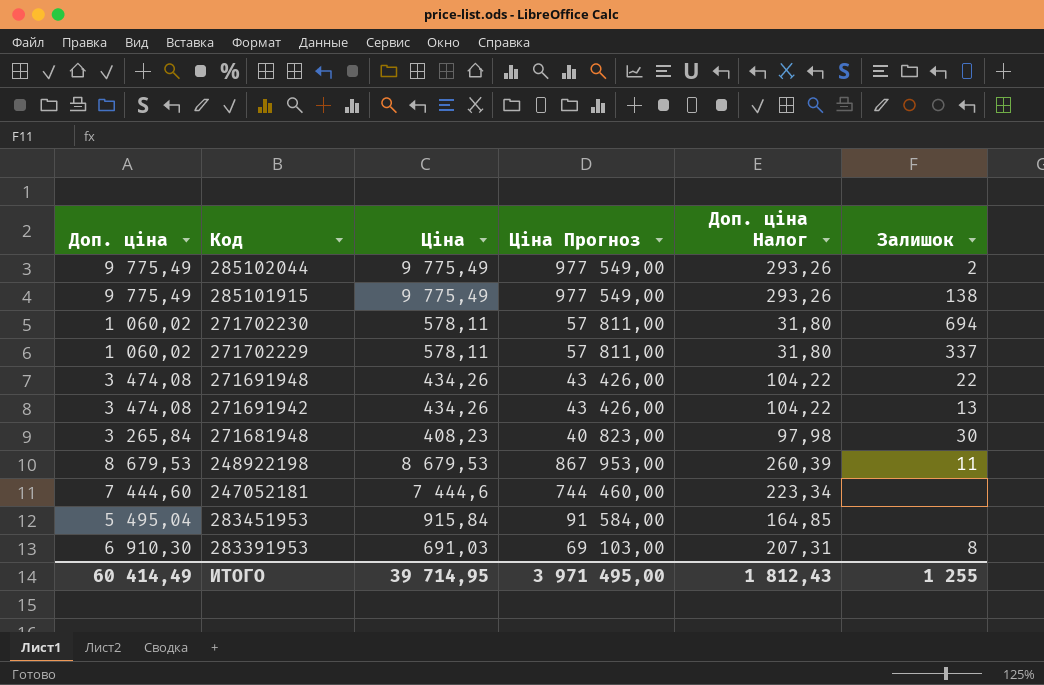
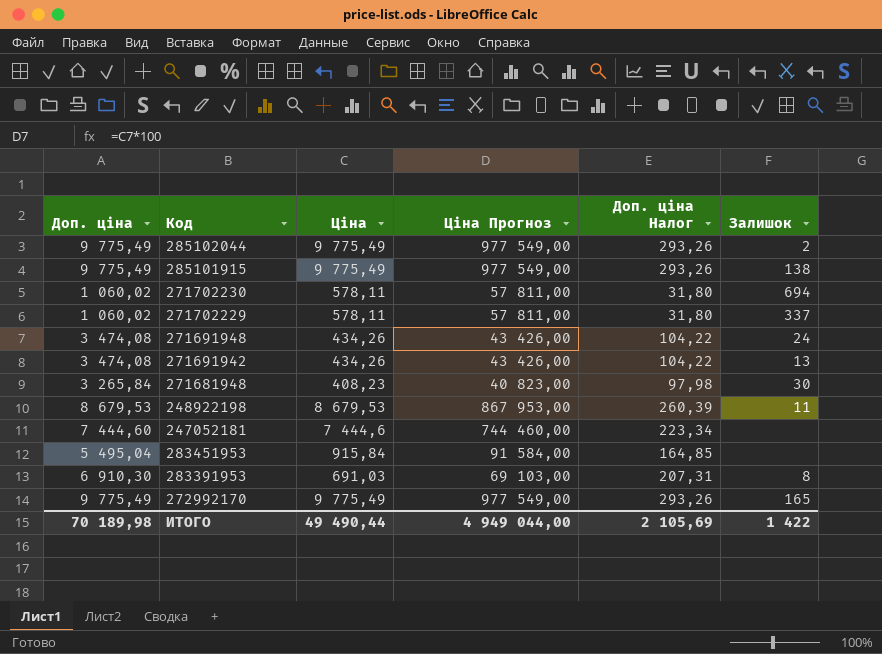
271691948 | Залишок: 22 -> 24
row 272992170: none -> 9 775,49 | 9 775,49 | 977 549,00 | 293,26 | 165
ИТОГО | Доп. ціна: 60 414,49 -> 70 189,98
ИТОГО | Ціна: 39 714,95 -> 49 490,44
ИТОГО | Ціна Прогноз: 3 971 495,00 -> 4 949 044,00
ИТОГО | Доп. ціна Налог: 1 812,43 -> 2 105,69
ИТОГО | Залишок: 1 255 -> 1 422

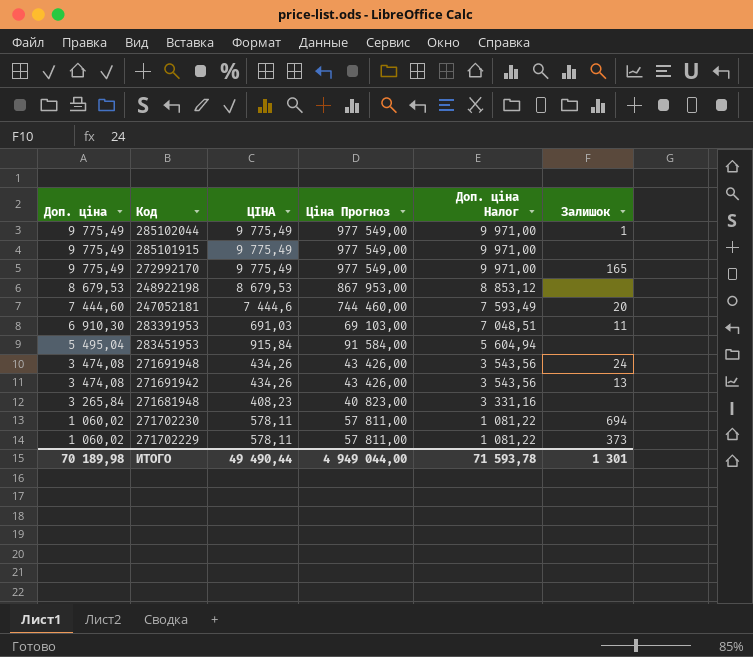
row order: none -> Доп. ціна descending
column name: Ціна -> ЦІНА
column Доп. ціна Налог | formula: [Доп. ціна] * 0,03 -> [Доп. ціна] * 1,02
285102044 | Залишок: 2 -> 1
285101915 | Залишок: 138 -> none
248922198 | Залишок: 11 -> none
247052181 | Залишок: none -> 20
283391953 | Залишок: 8 -> 11
271681948 | Залишок: 30 -> none
271702229 | Залишок: 337 -> 373
ИТОГО | Доп. ціна Налог: 2 105,69 -> 71 593,78
ИТОГО | Залишок: 1 422 -> 1 301

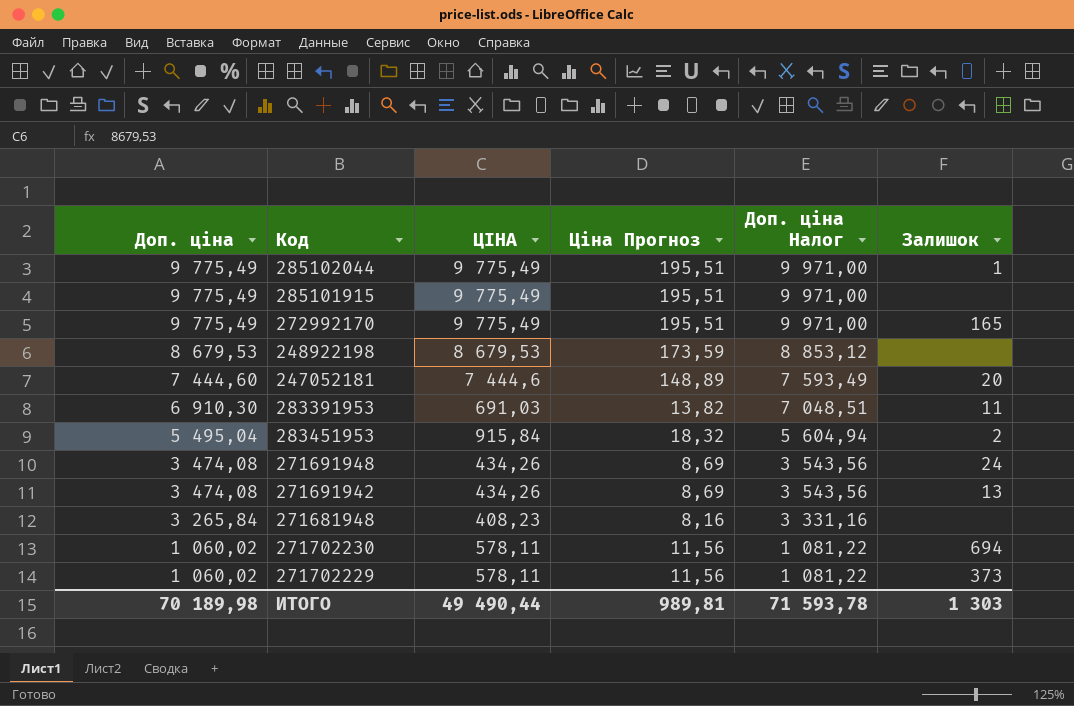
column Ціна Прогноз | formula: [ЦІНА] * 100 -> [ЦІНА] * 0,02
283451953 | Залишок: none -> 2
ИТОГО | Ціна Прогноз: 4 949 044,00 -> 989,81
ИТОГО | Залишок: 1 301 -> 1 303

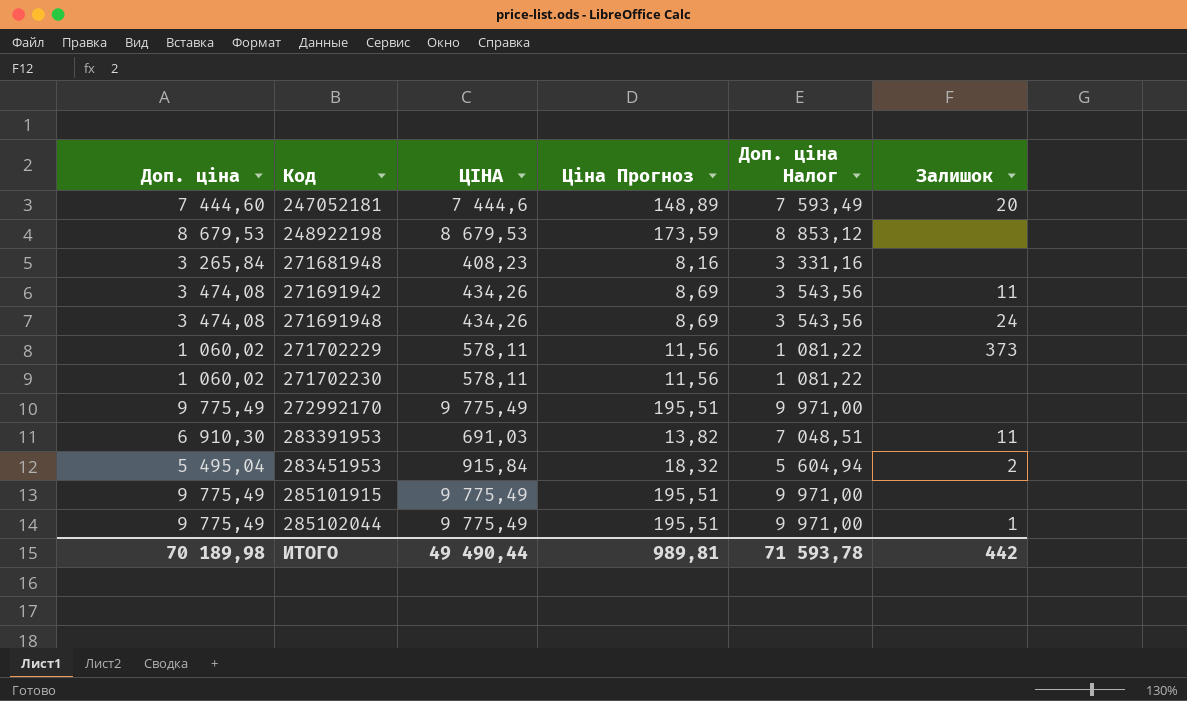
row order: Доп. ціна descending -> Код ascending
271691942 | Залишок: 13 -> 11
271702230 | Залишок: 694 -> none
272992170 | Залишок: 165 -> none
ИТОГО | Залишок: 1 303 -> 442

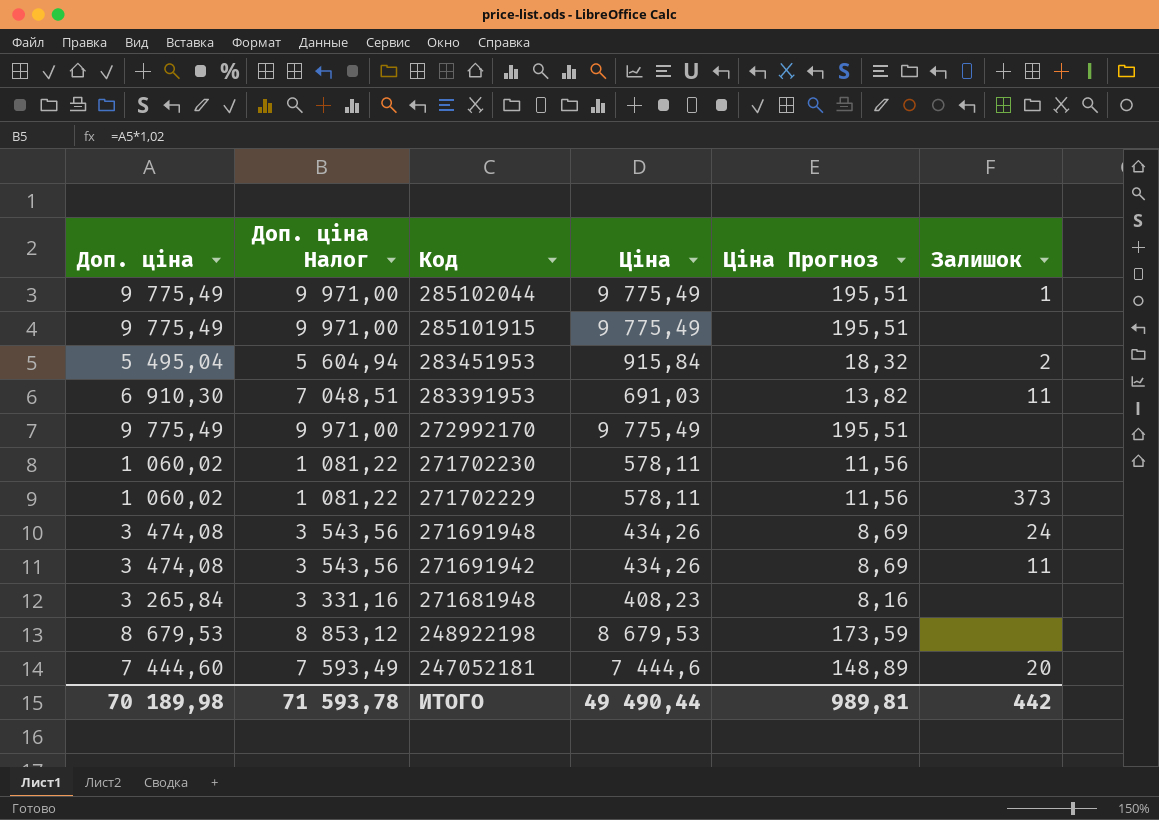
row order: Код ascending -> Код descending
column Доп. ціна Налог | position: 5 -> 2
column name: ЦІНА -> Ціна

